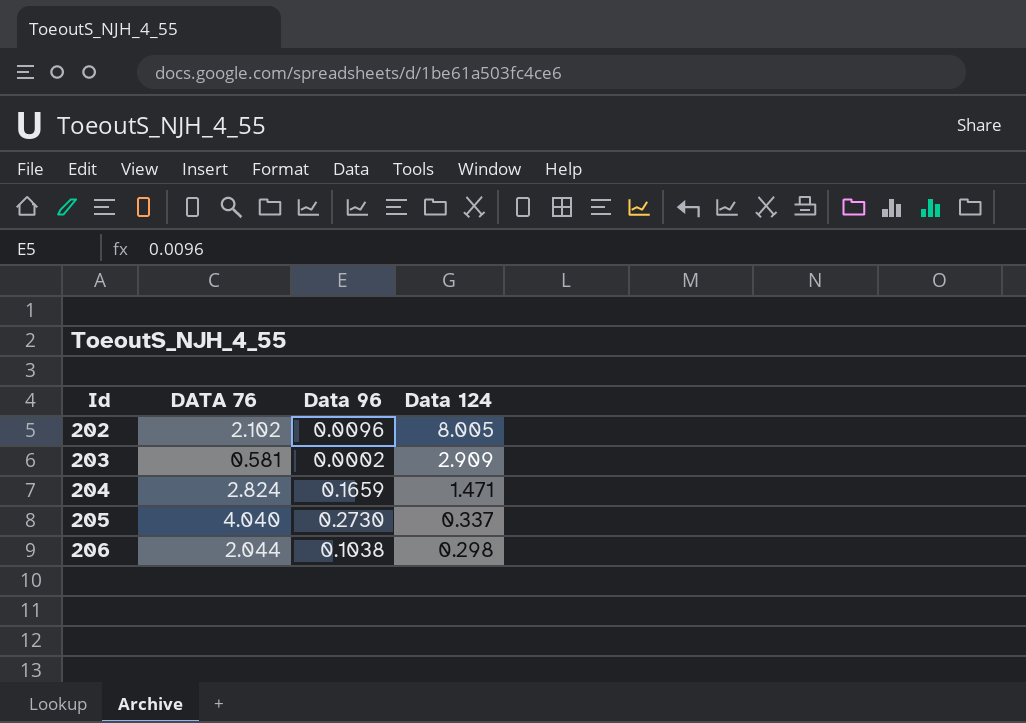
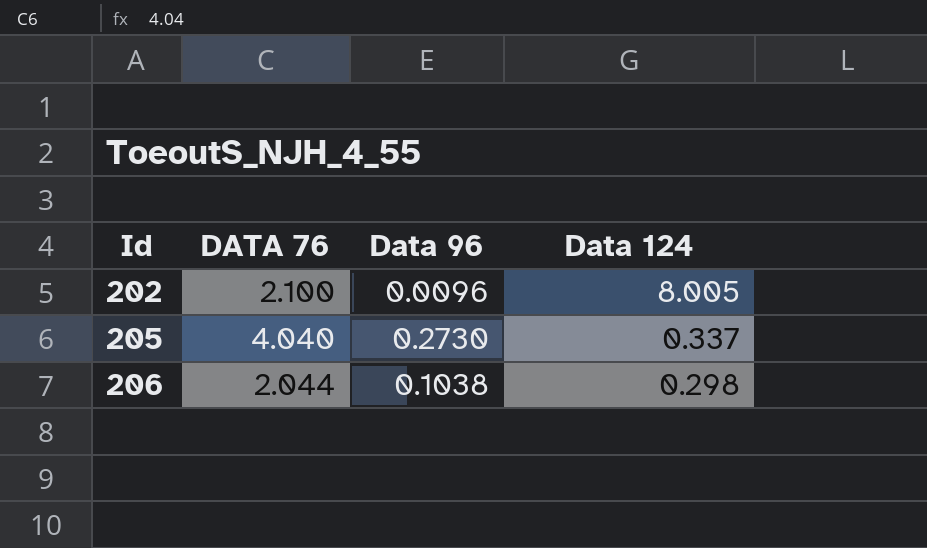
row 203: 0.581 | 0.0002 | 2.909 -> none
row 204: 2.824 | 0.1659 | 1.471 -> none
202 | DATA 76: 2.102 -> 2.100

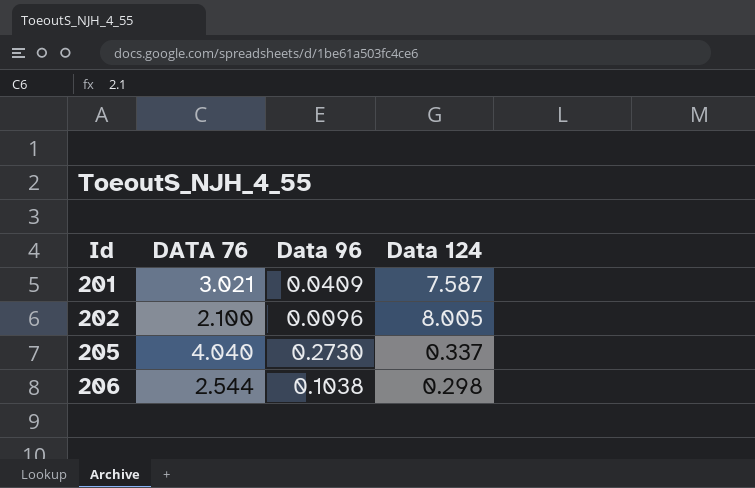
row 201: none -> 3.021 | 0.0409 | 7.587
206 | DATA 76: 2.044 -> 2.544

